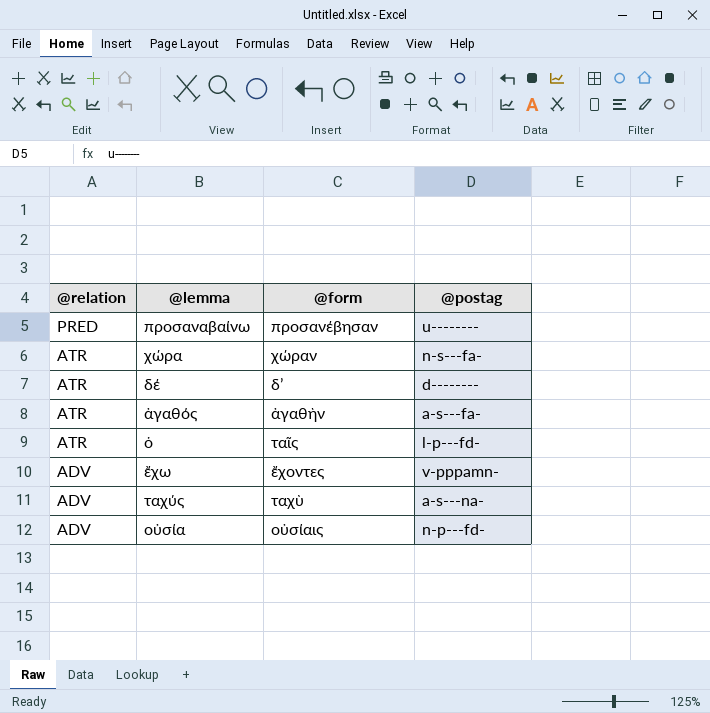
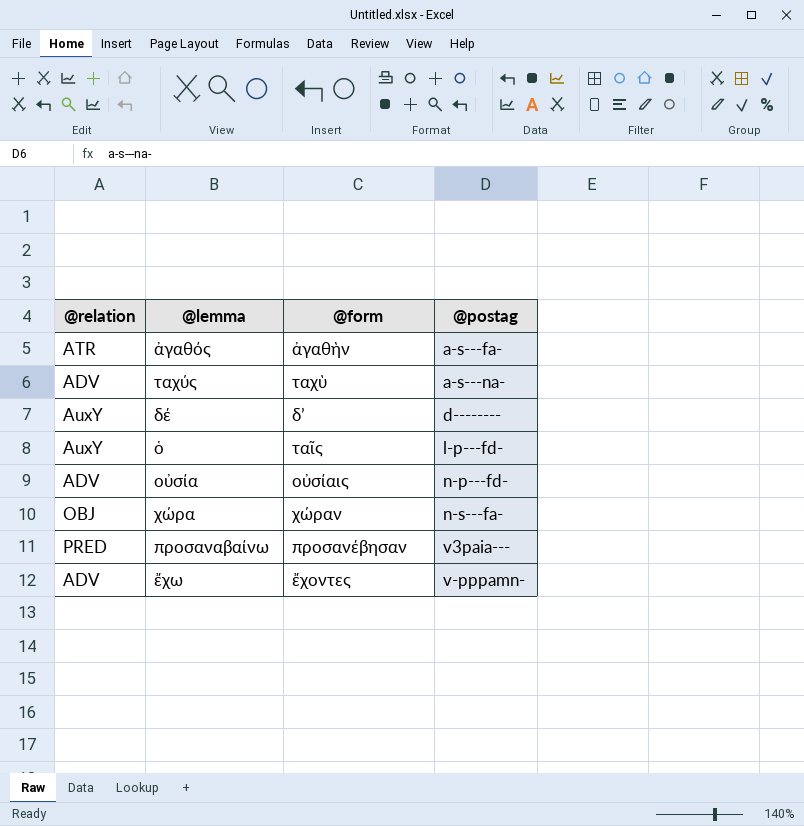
row order: @relation descending -> @postag ascending
δέ | @relation: ATR -> AuxY
ὁ | @relation: ATR -> AuxY
χώρα | @relation: ATR -> OBJ
προσαναβαίνω | @postag: u-------- -> v3paia---

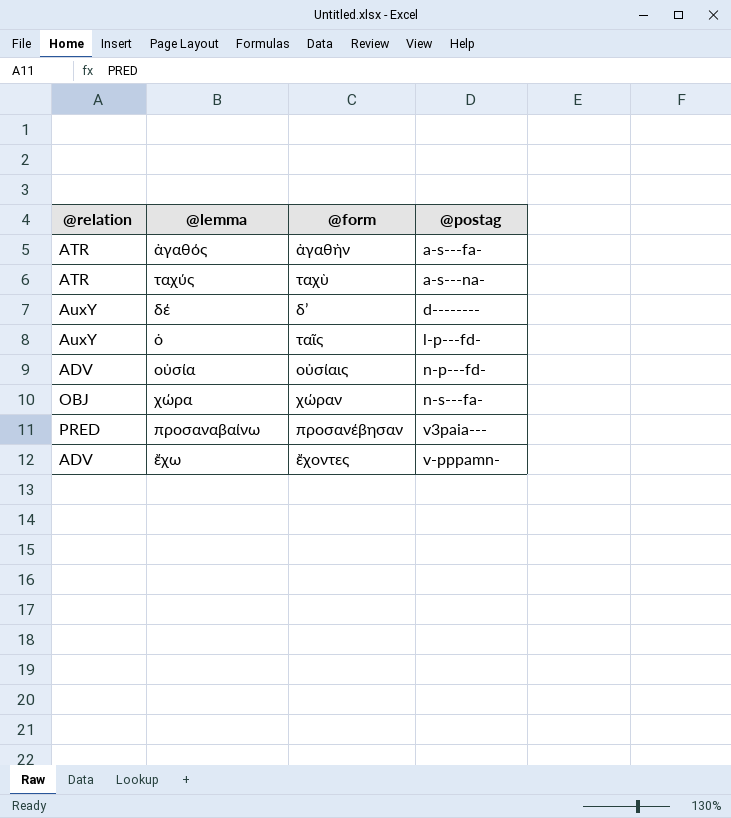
ταχύς | @relation: ADV -> ATR

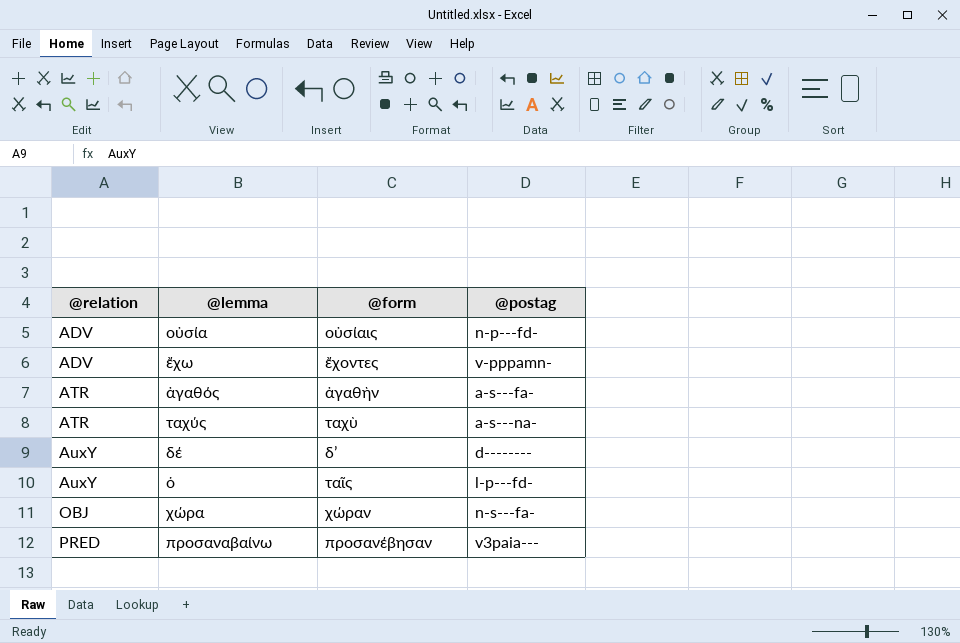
row order: @postag ascending -> @relation ascending

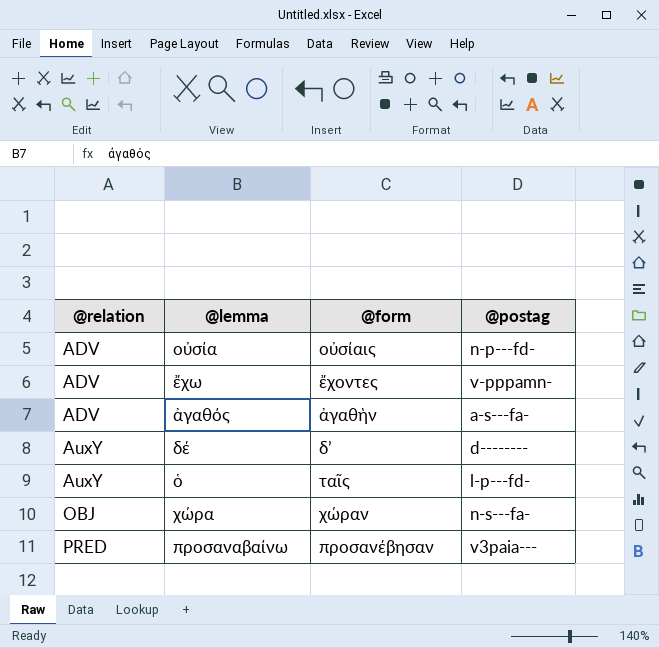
row ταχύς: ATR | ταχὺ | a-s---na- -> none
ἀγαθός | @relation: ATR -> ADV

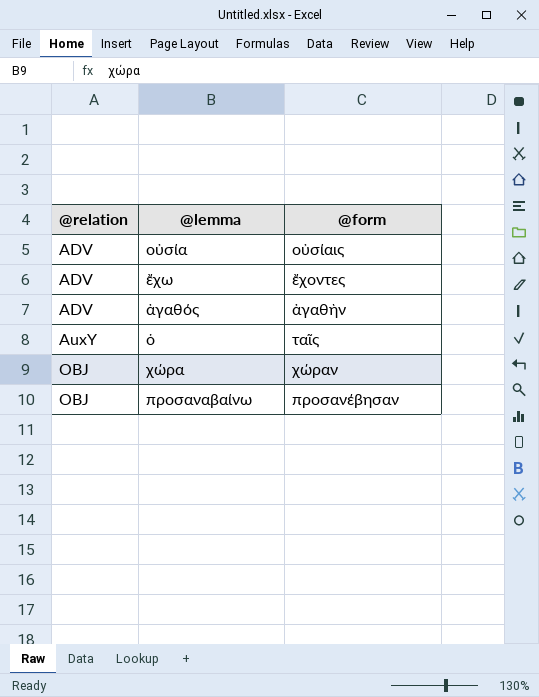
column @postag | position: 4 -> none
row δέ: AuxY | δʼ | d-------- -> none
προσαναβαίνω | @relation: PRED -> OBJ

